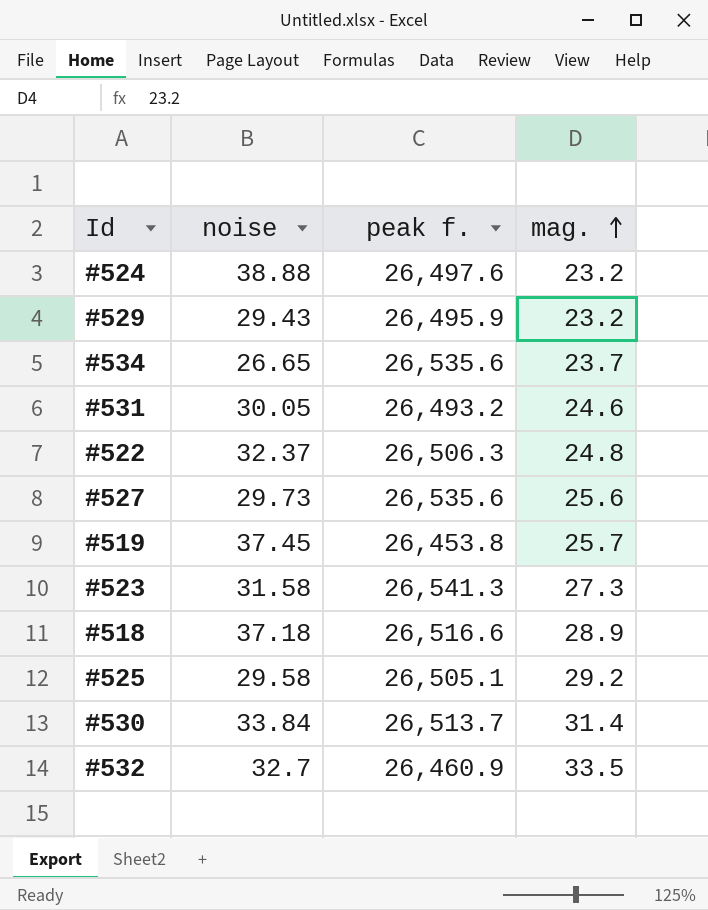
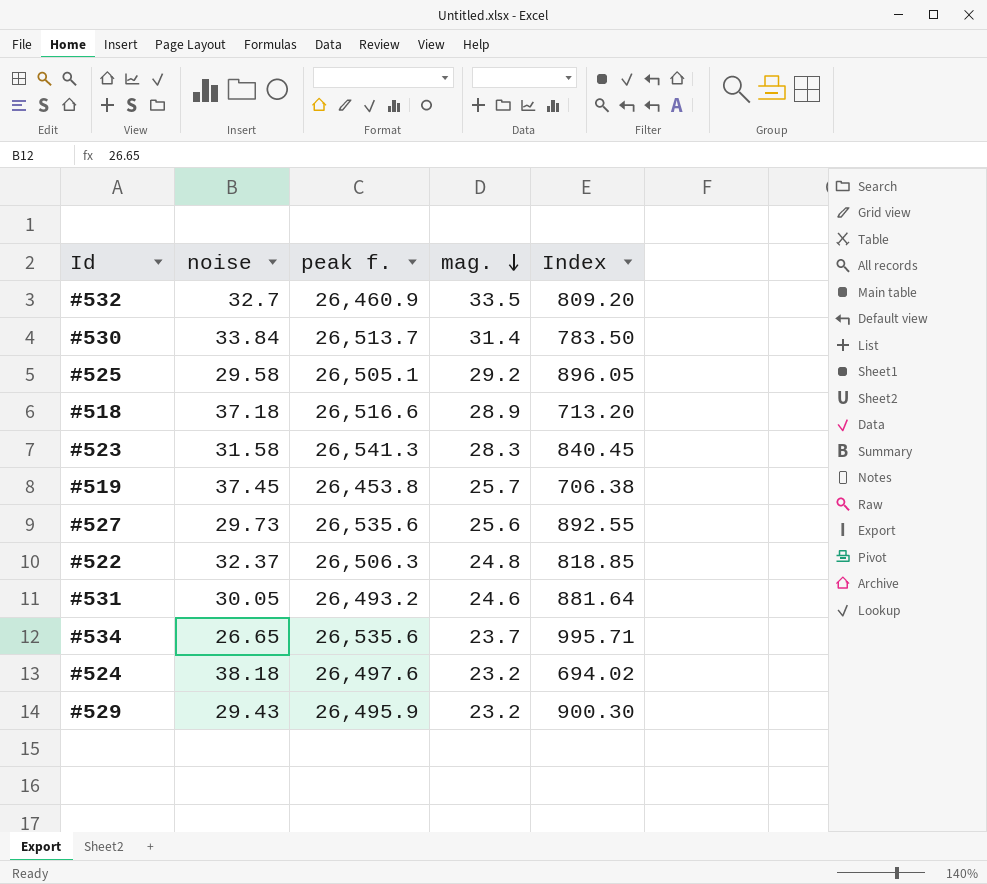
row order: mag. ascending -> mag. descending
column Index | formula: none -> [peak f.] / [noise]
#523 | mag.: 27.3 -> 28.3
#524 | noise: 38.88 -> 38.18

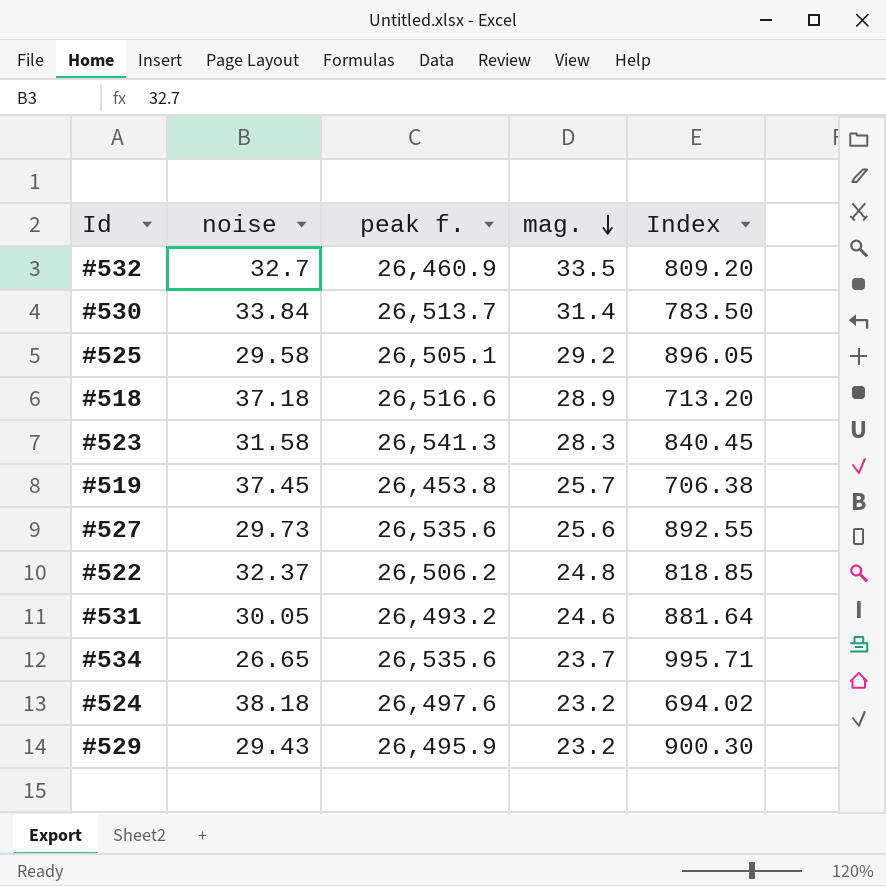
#522 | peak f.: 26,506.3 -> 26,506.2

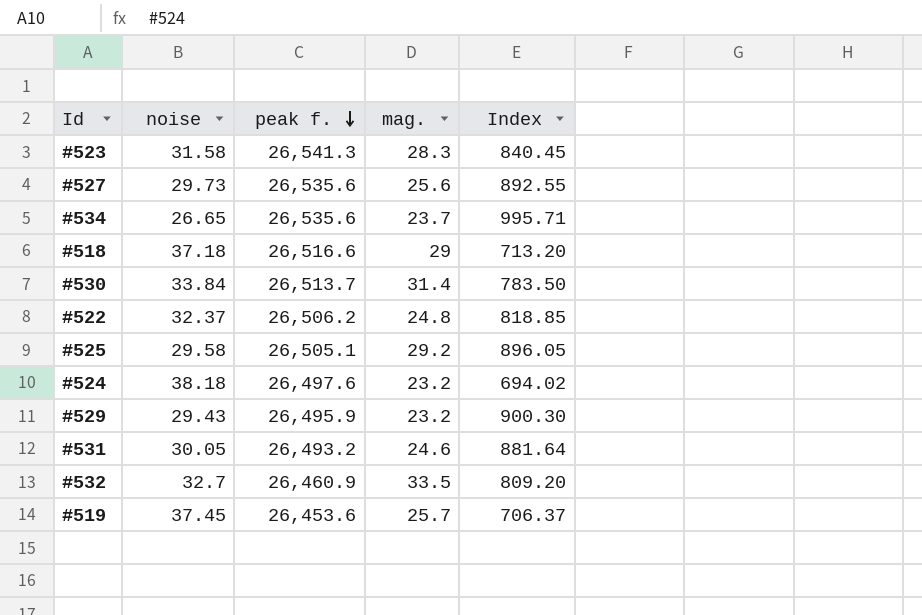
row order: mag. descending -> peak f. descending
#518 | mag.: 28.9 -> 29
#519 | peak f.: 26,453.8 -> 26,453.6
#519 | Index: 706.38 -> 706.37

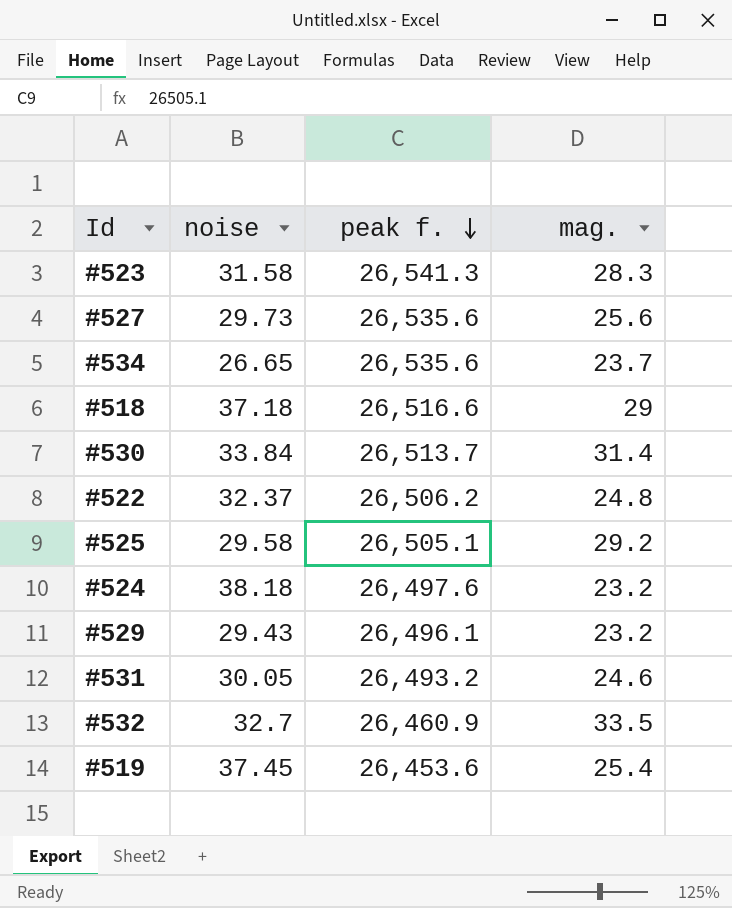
column Index | formula: [peak f.] / [noise] -> none
#529 | peak f.: 26,495.9 -> 26,496.1
#519 | mag.: 25.7 -> 25.4

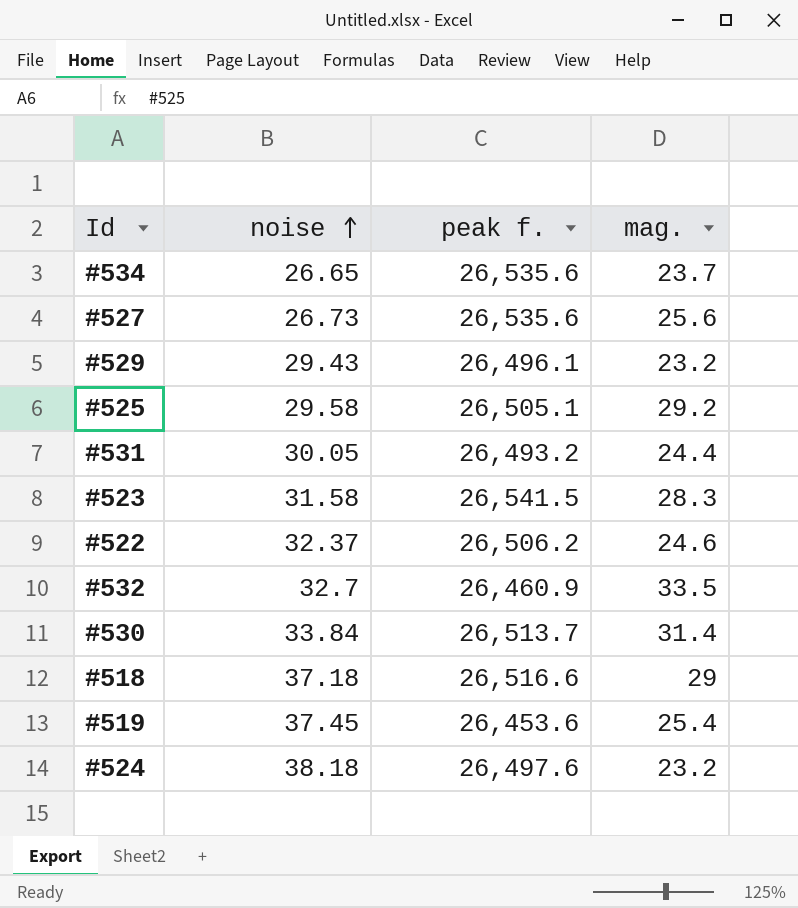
row order: peak f. descending -> noise ascending
#527 | noise: 29.73 -> 26.73
#531 | mag.: 24.6 -> 24.4
#523 | peak f.: 26,541.3 -> 26,541.5
#522 | mag.: 24.8 -> 24.6

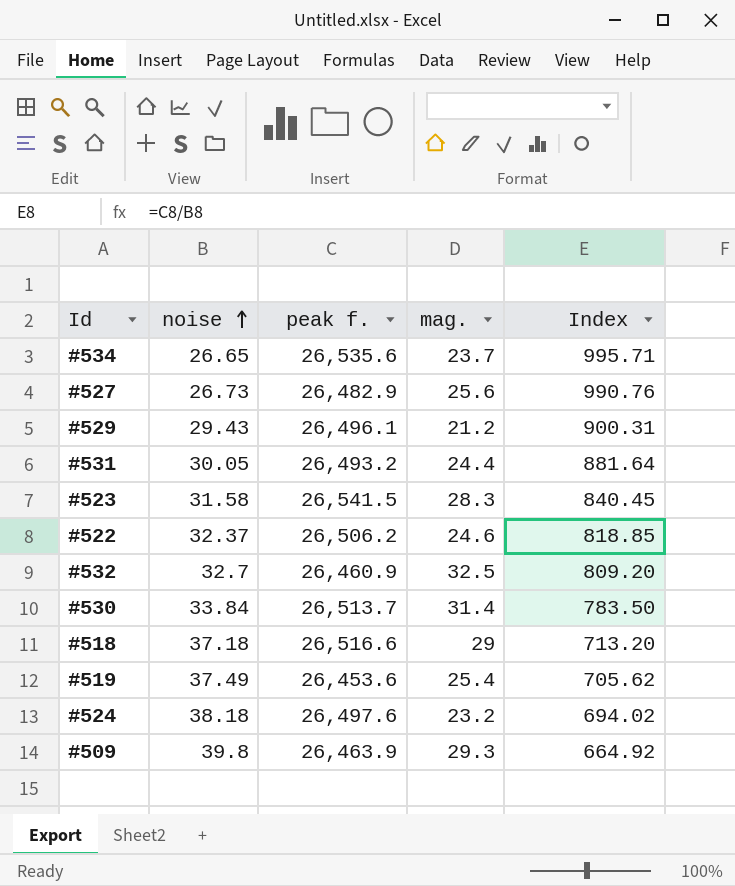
column Index | formula: none -> [peak f.] / [noise]
row #525: 29.58 | 26,505.1 | 29.2 -> none
#527 | peak f.: 26,535.6 -> 26,482.9
#529 | mag.: 23.2 -> 21.2
#532 | mag.: 33.5 -> 32.5
#519 | noise: 37.45 -> 37.49
row #509: none -> 39.8 | 26,463.9 | 29.3 | 664.92

